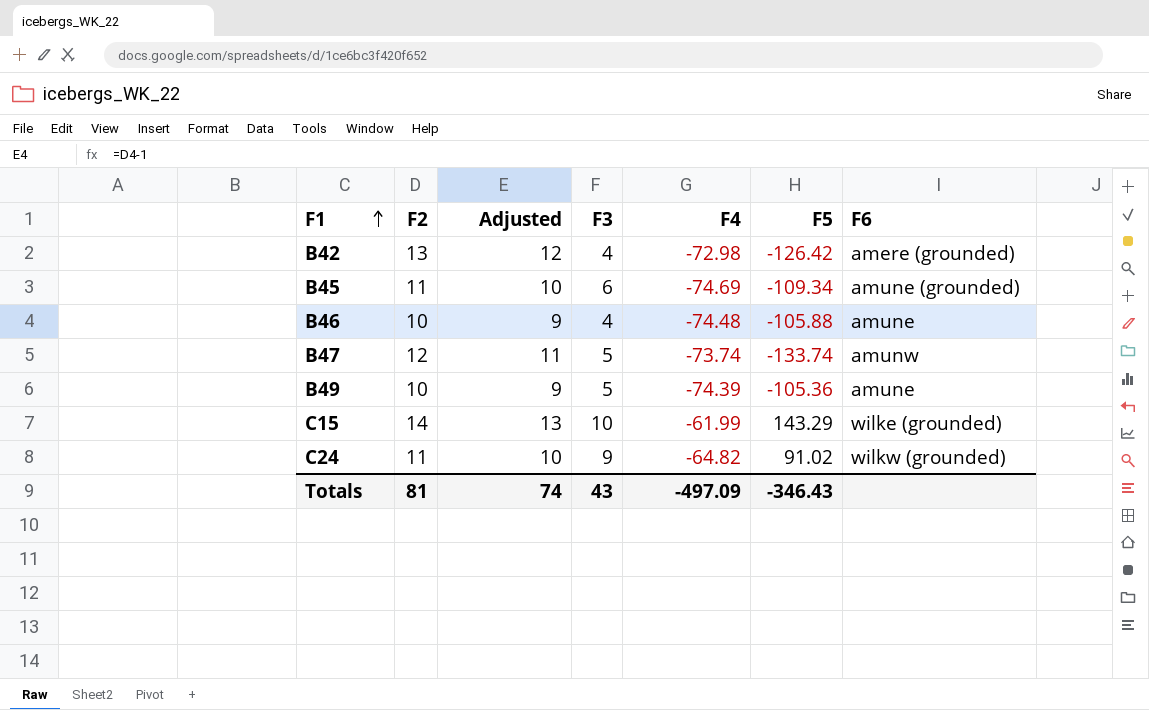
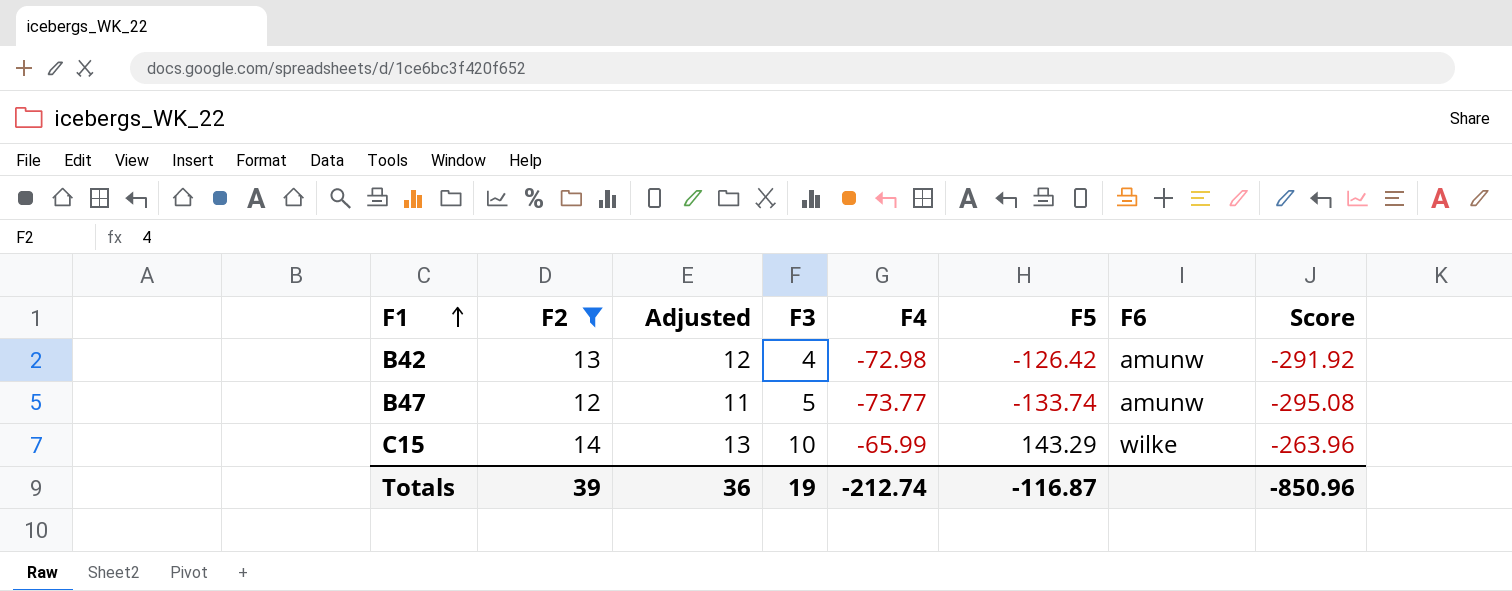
filter: none -> F2 >= 12
column Score | formula: none -> [F4] * 4
B42 | F6: amere (grounded) -> amunw
B47 | F4: -73.74 -> -73.77
C15 | F4: -61.99 -> -65.99
C15 | F6: wilke (grounded) -> wilke
Totals | F2: 81 -> 39
Totals | Adjusted: 74 -> 36
Totals | F3: 43 -> 19
Totals | F4: -497.09 -> -212.74
Totals | F5: -346.43 -> -116.87

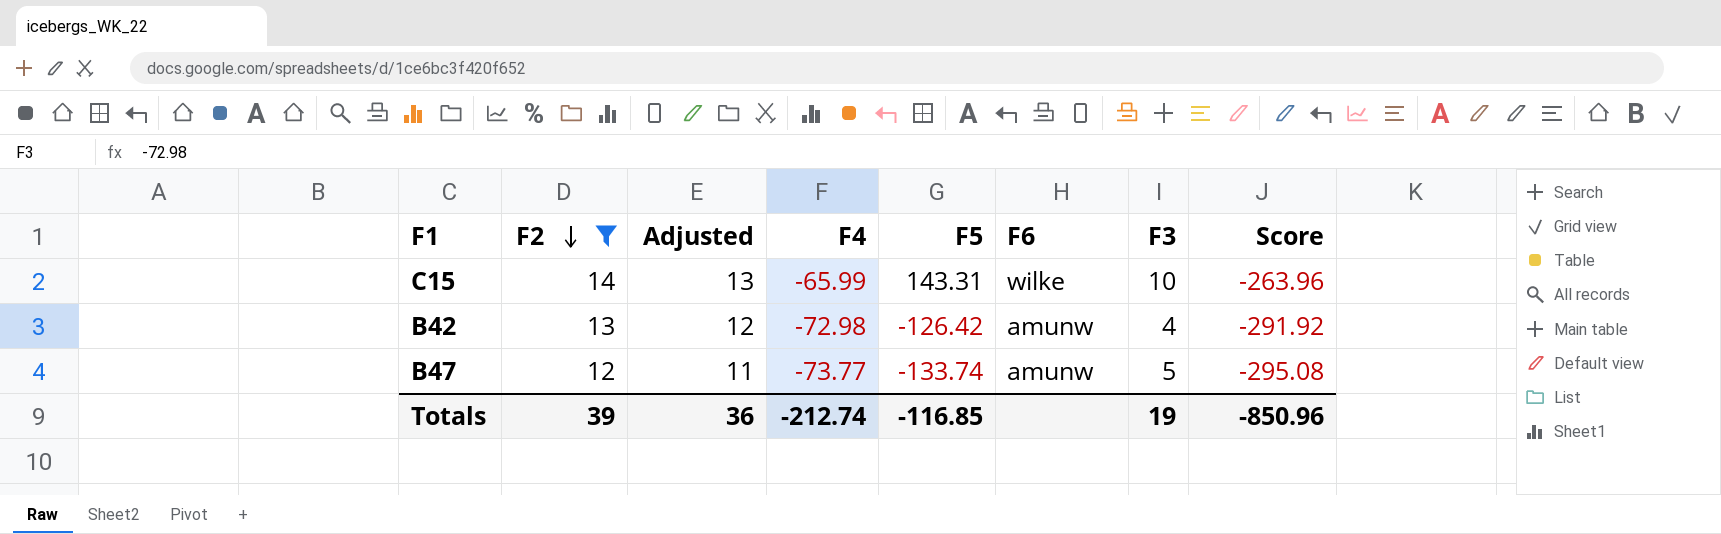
row order: F1 ascending -> F2 descending
column F3 | position: 4 -> 7
C15 | F5: 143.29 -> 143.31
Totals | F5: -116.87 -> -116.85

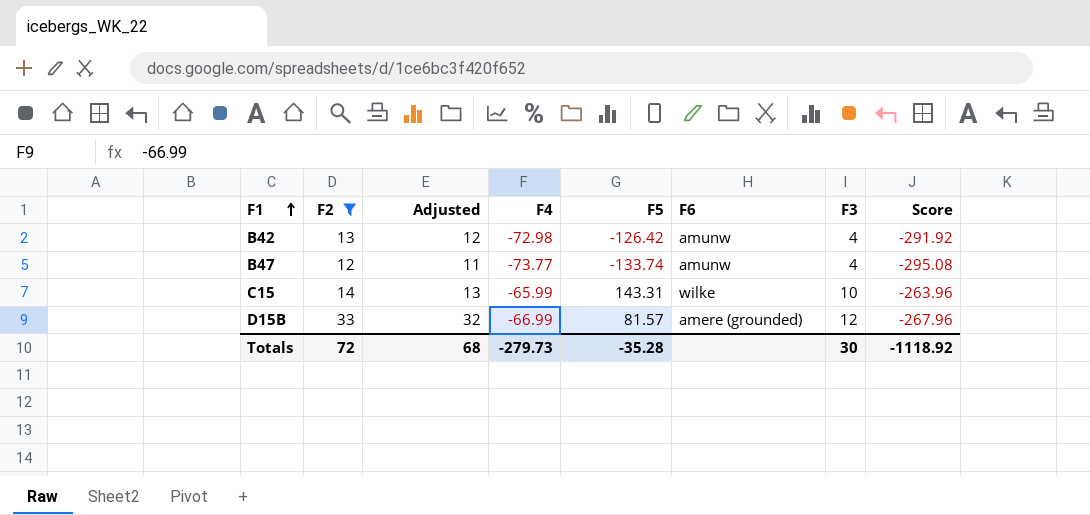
row order: F2 descending -> F1 ascending
B47 | F3: 5 -> 4
row D15B: none -> 33 | 32 | -66.99 | 81.57 | amere (grounded) | 12 | -267.96
Totals | F2: 39 -> 72
Totals | Adjusted: 36 -> 68
Totals | F4: -212.74 -> -279.73
Totals | F5: -116.85 -> -35.28
Totals | F3: 19 -> 30
Totals | Score: -850.96 -> -1118.92

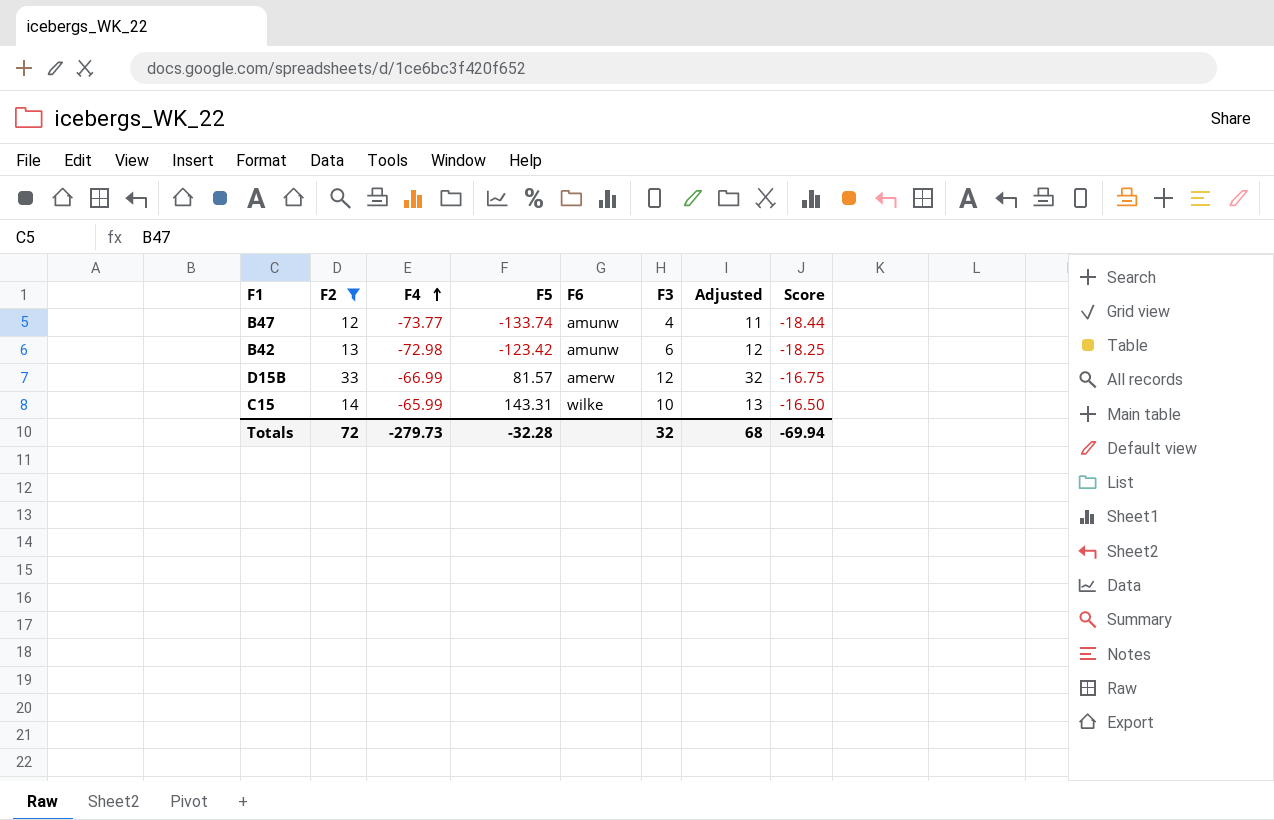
row order: F1 ascending -> F4 ascending
column Adjusted | position: 3 -> 7
column Score | formula: [F4] * 4 -> [F4] * 0.25
B42 | F5: -126.42 -> -123.42
B42 | F3: 4 -> 6
D15B | F6: amere (grounded) -> amerw
Totals | F5: -35.28 -> -32.28
Totals | F3: 30 -> 32
Totals | Score: -1118.92 -> -69.94

